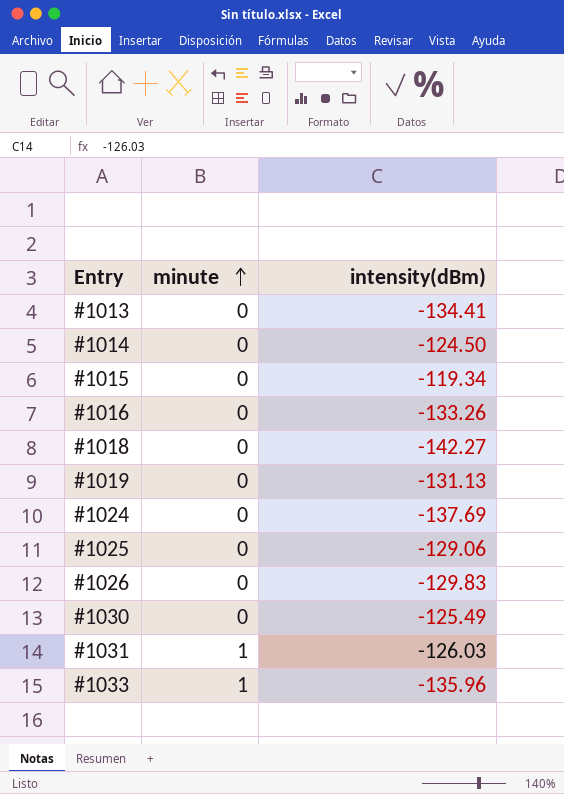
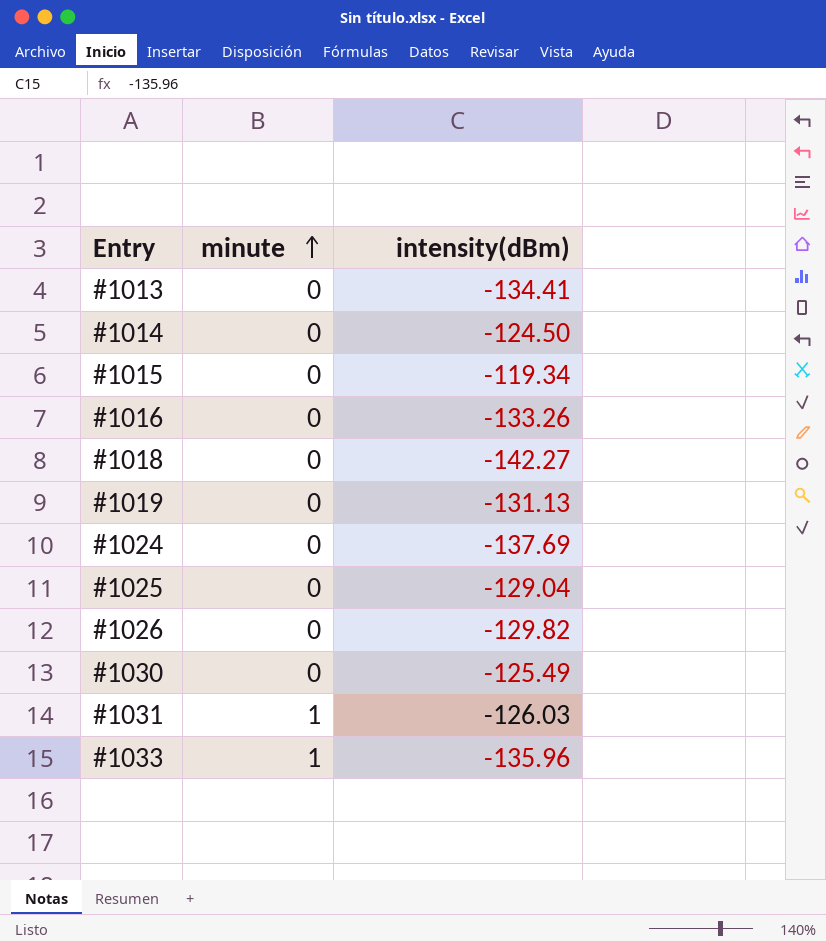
#1025 | intensity(dBm): -129.06 -> -129.04
#1026 | intensity(dBm): -129.83 -> -129.82

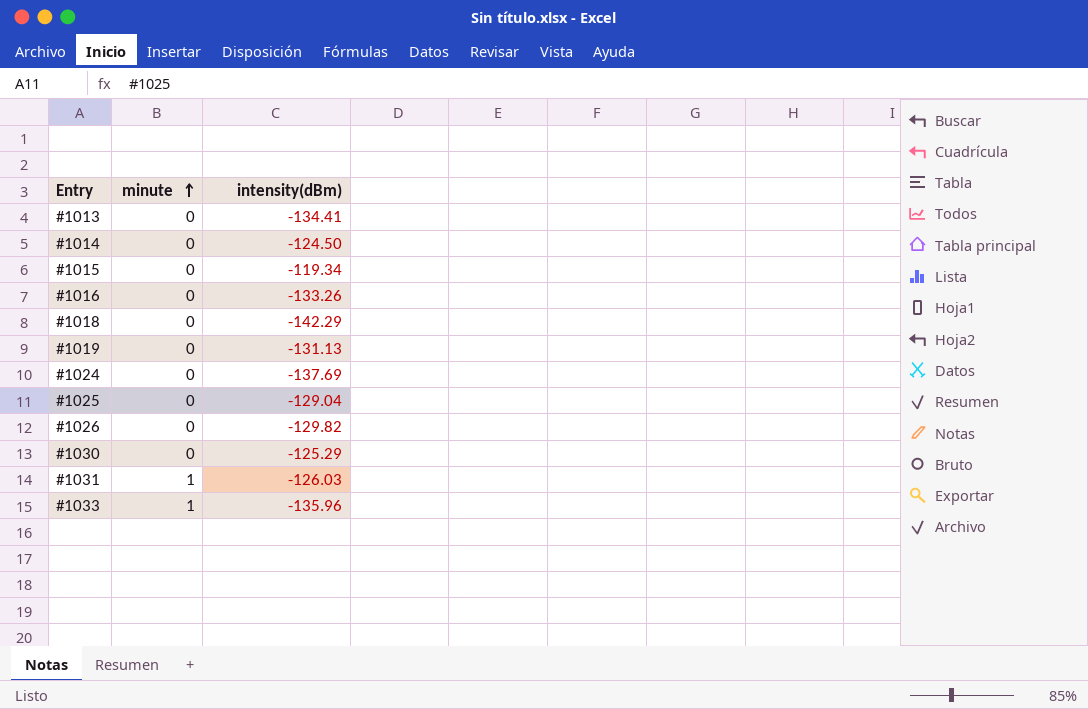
#1018 | intensity(dBm): -142.27 -> -142.29
#1030 | intensity(dBm): -125.49 -> -125.29

